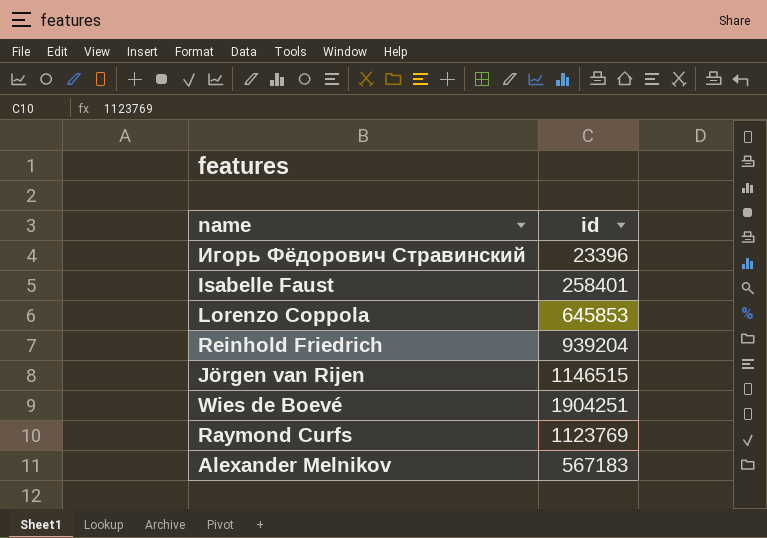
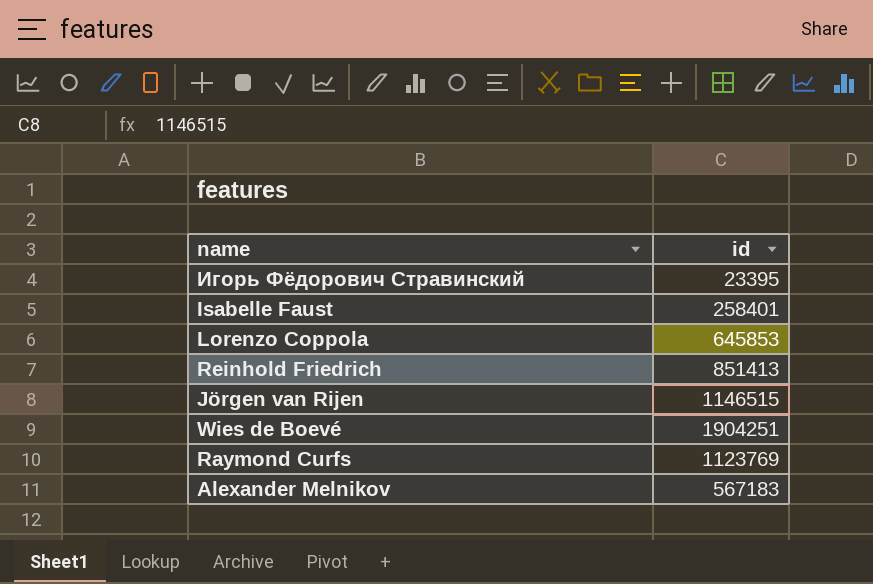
Игорь Фёдорович Стравинский | id: 23396 -> 23395
Reinhold Friedrich | id: 939204 -> 851413

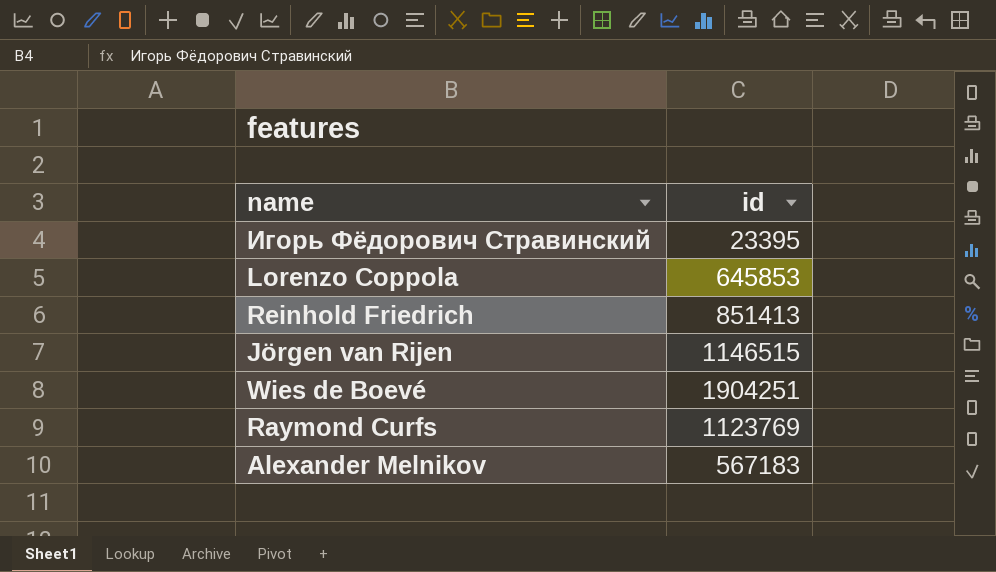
row Isabelle Faust: 258401 -> none

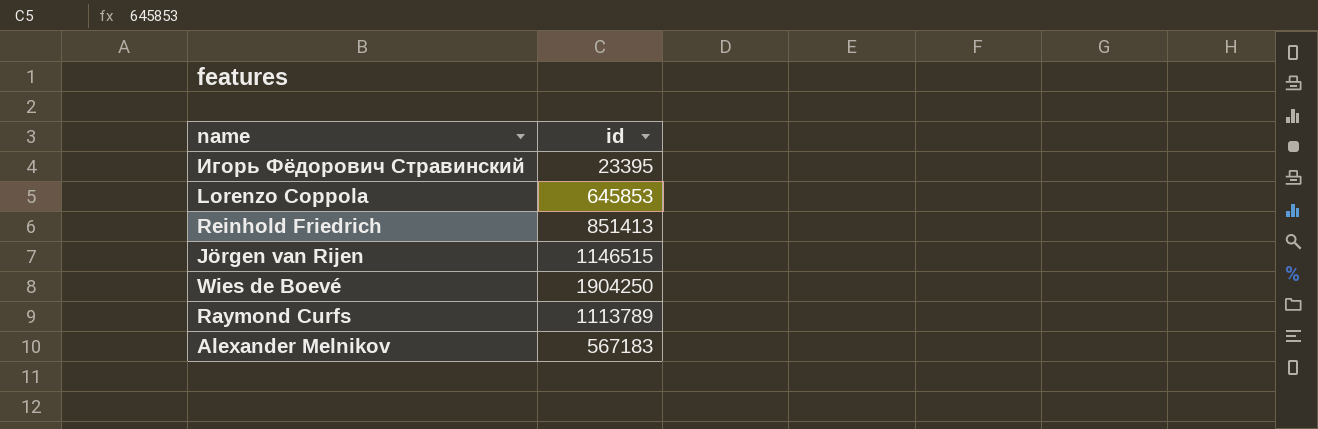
Wies de Boevé | id: 1904251 -> 1904250
Raymond Curfs | id: 1123769 -> 1113789

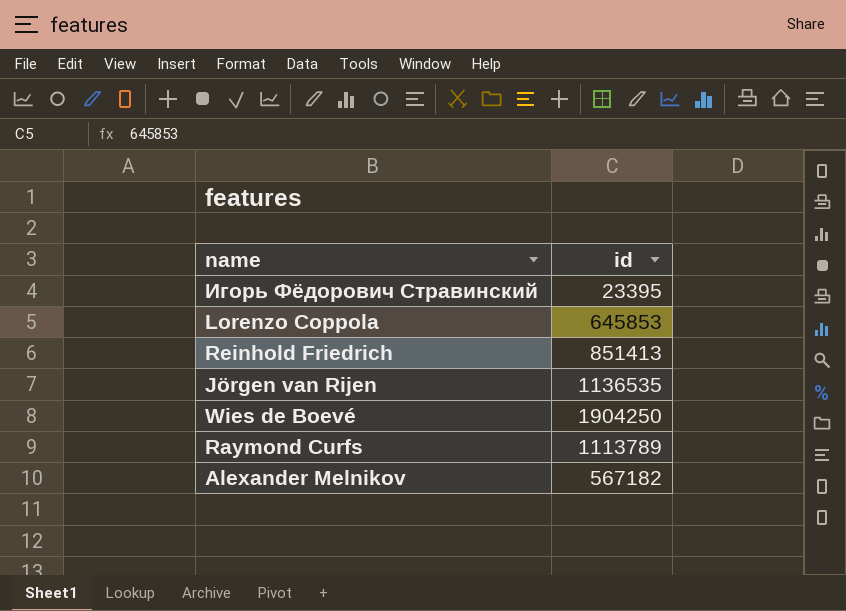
Jörgen van Rijen | id: 1146515 -> 1136535
Alexander Melnikov | id: 567183 -> 567182

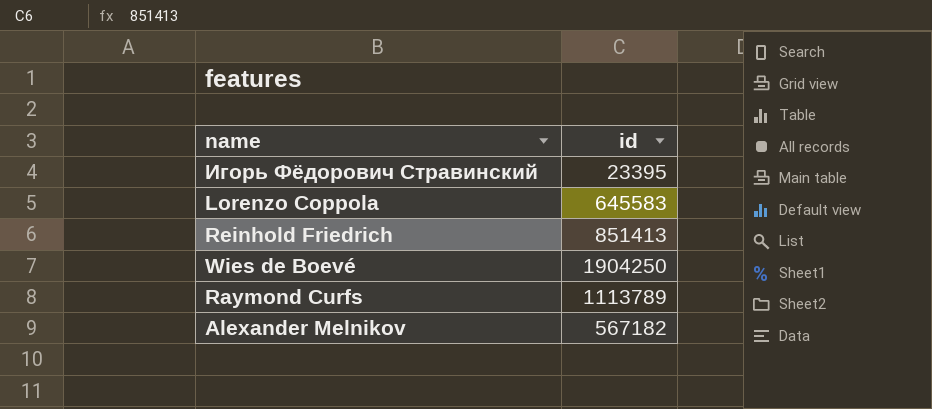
row Jörgen van Rijen: 1136535 -> none
Lorenzo Coppola | id: 645853 -> 645583

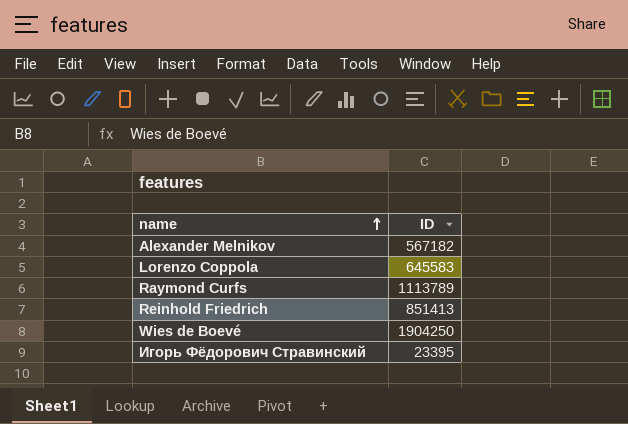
row order: none -> name ascending
column name: id -> ID

